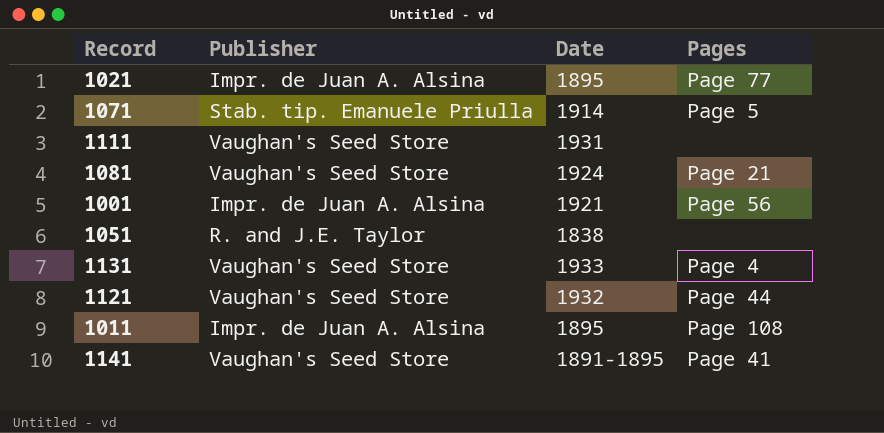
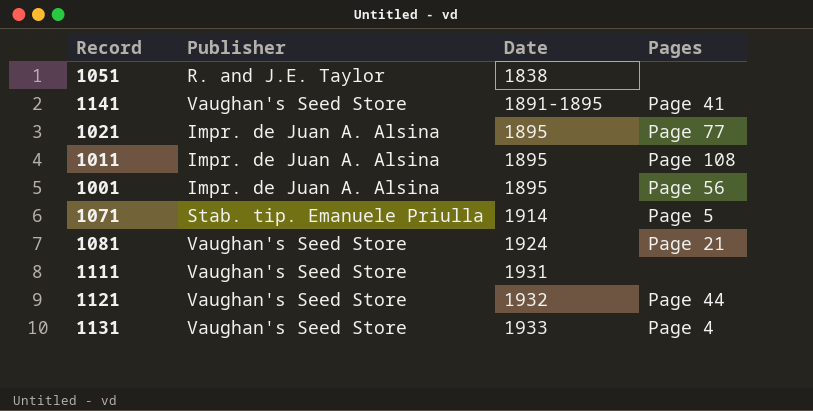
row order: none -> Date ascending
1001 | Date: 1921 -> 1895

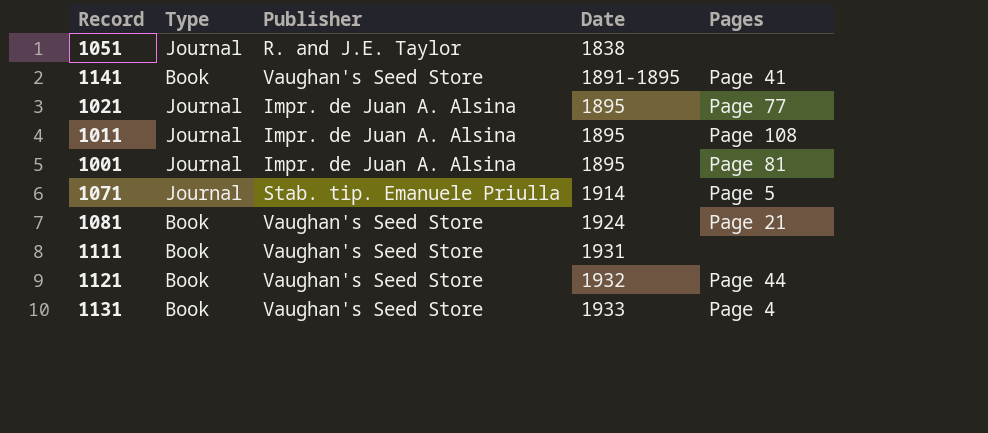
column Type | position: none -> 2
1001 | Pages: Page 56 -> Page 81

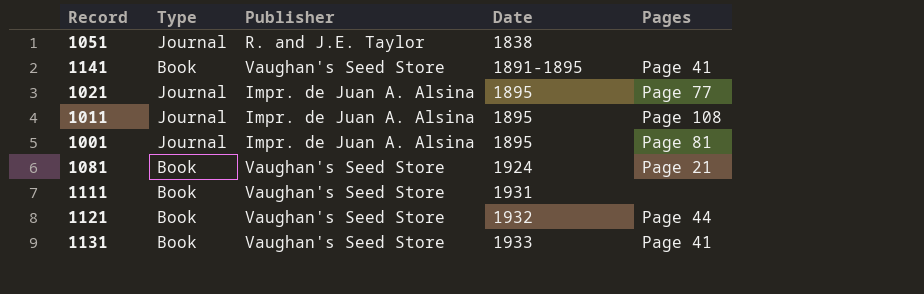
row 1071: Journal | Stab. tip. Emanuele Priulla | 1914 | Page 5 -> none
1131 | Pages: Page 4 -> Page 41

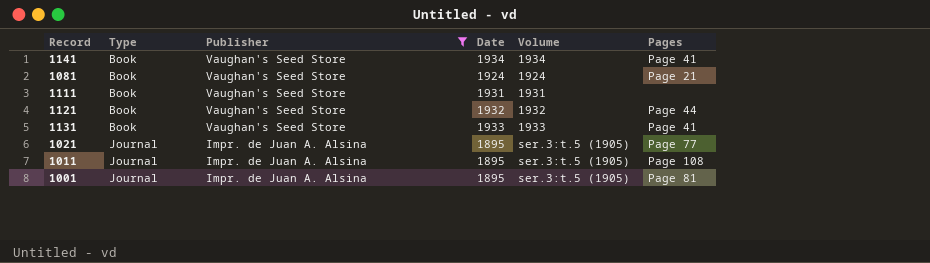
filter: none -> Publisher != R. and J.E. Taylor
row order: Date ascending -> Type ascending
column Volume | position: none -> 5
1141 | Date: 1891-1895 -> 1934

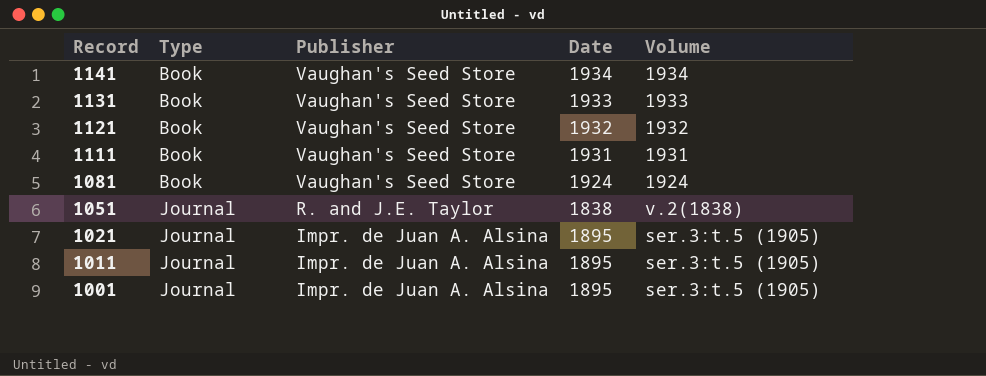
filter: Publisher != R. and J.E. Taylor -> none
row order: Type ascending -> Record descending
column Pages | position: 6 -> none

